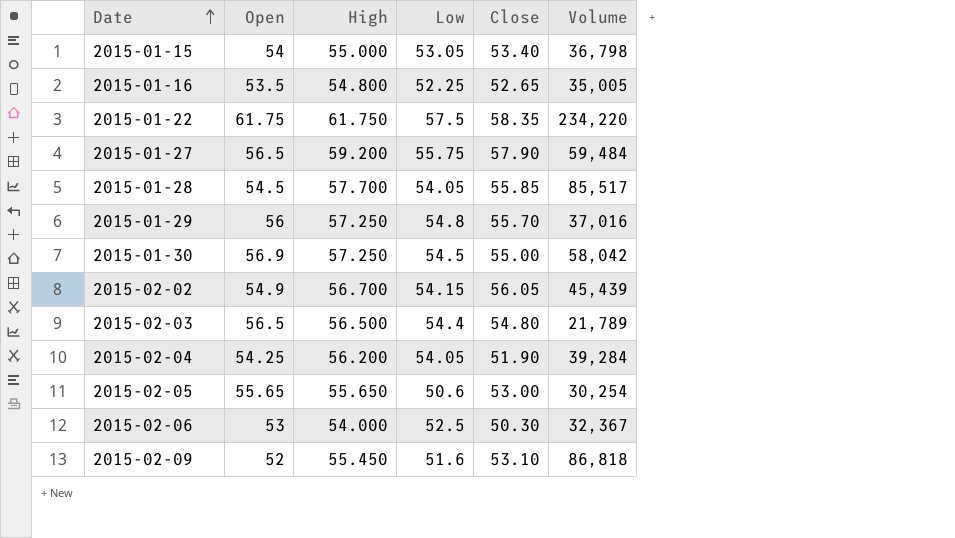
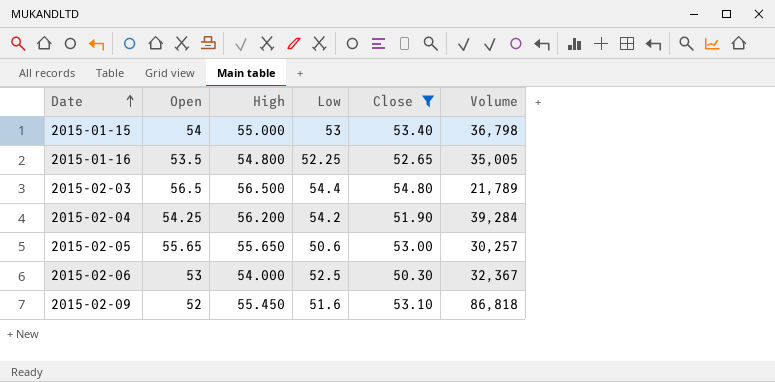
filter: none -> Close <= 54.80
2015-01-15 | Low: 53.05 -> 53
2015-02-04 | Low: 54.05 -> 54.2
2015-02-05 | Volume: 30,254 -> 30,257

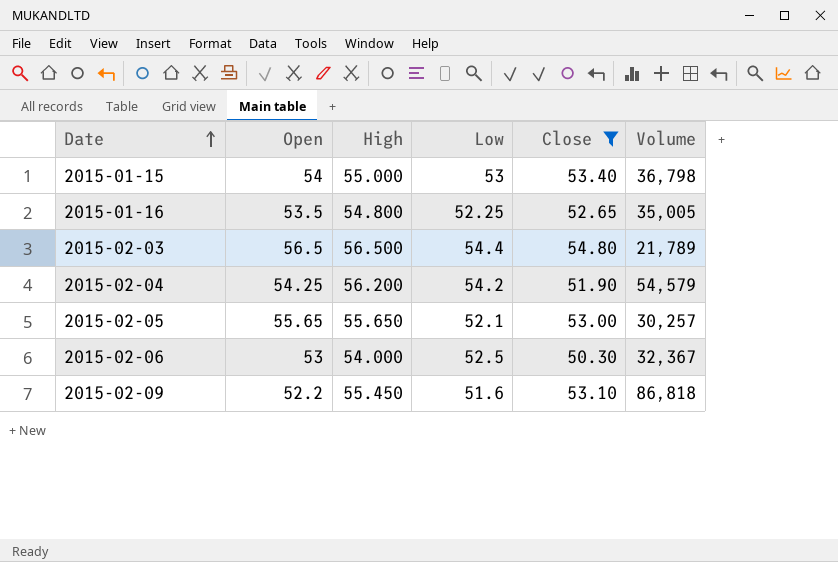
2015-02-04 | Volume: 39,284 -> 54,579
2015-02-05 | Low: 50.6 -> 52.1
2015-02-09 | Open: 52 -> 52.2

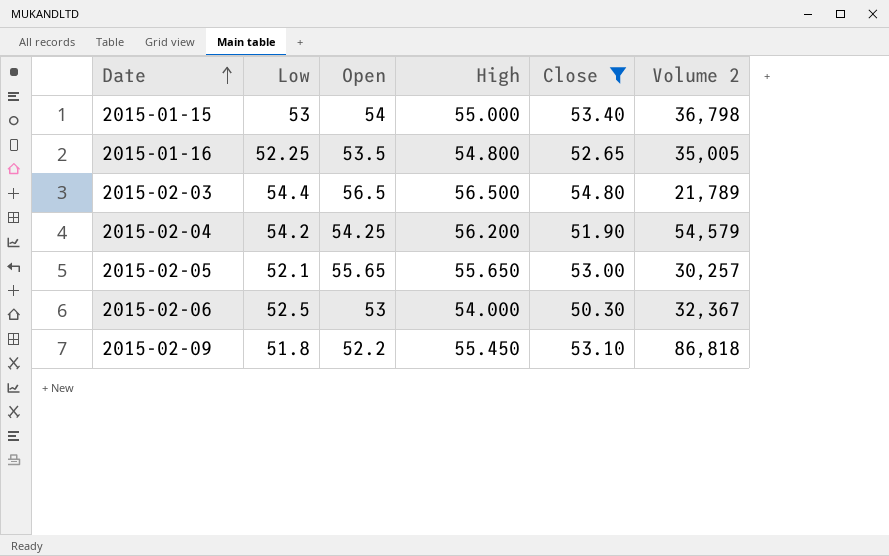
column Low | position: 4 -> 2
column name: Volume -> Volume 2
2015-02-09 | Low: 51.6 -> 51.8

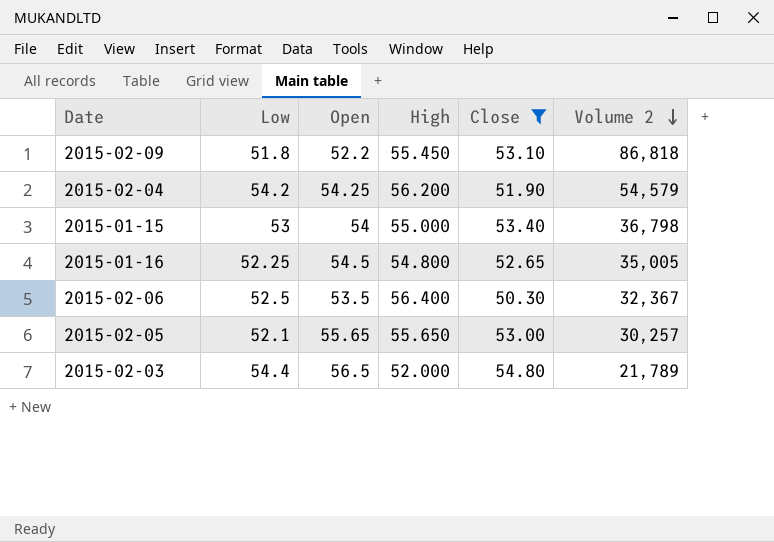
row order: Date ascending -> Volume 2 descending
2015-01-16 | Open: 53.5 -> 54.5
2015-02-06 | Open: 53 -> 53.5
2015-02-06 | High: 54.000 -> 56.400
2015-02-03 | High: 56.500 -> 52.000

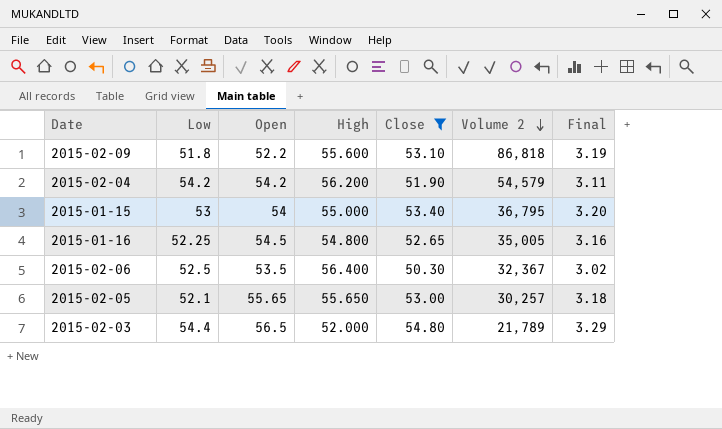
column Final | formula: none -> [Close] * 0.06
2015-02-09 | High: 55.450 -> 55.600
2015-02-04 | Open: 54.25 -> 54.2
2015-01-15 | Volume 2: 36,798 -> 36,795

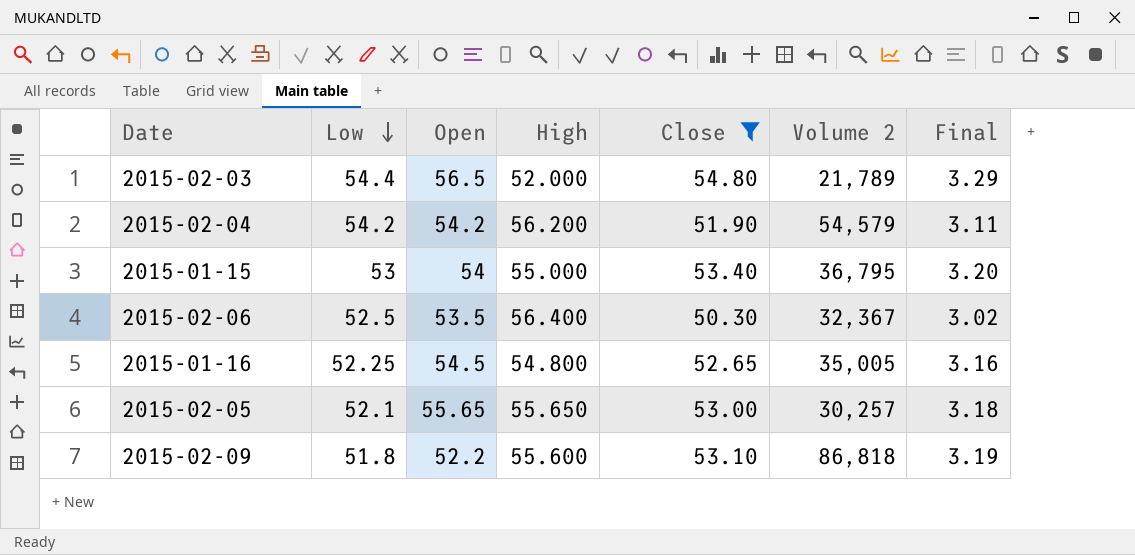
row order: Volume 2 descending -> Low descending

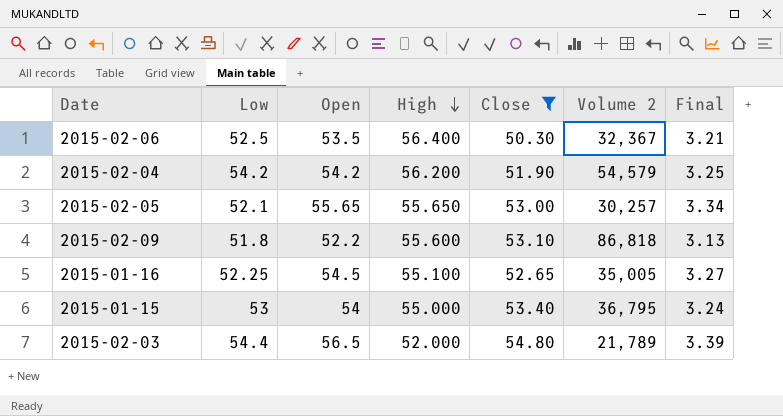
row order: Low descending -> High descending
column Final | formula: [Close] * 0.06 -> [Open] * 0.06
2015-01-16 | High: 54.800 -> 55.100

